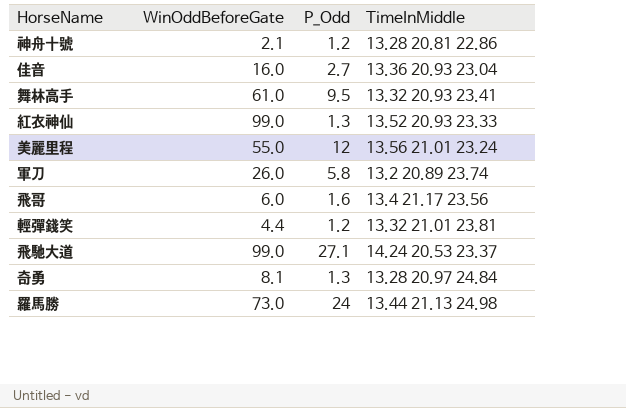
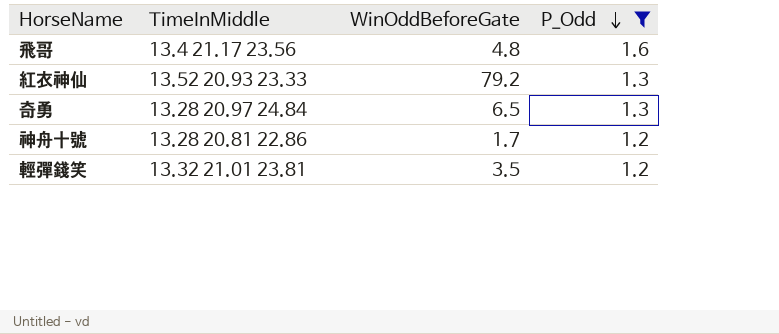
filter: none -> P_Odd <= 1.6
row order: none -> P_Odd descending
column TimeInMiddle | position: 4 -> 2
飛哥 | WinOddBeforeGate: 6.0 -> 4.8
紅衣神仙 | WinOddBeforeGate: 99.0 -> 79.2
奇勇 | WinOddBeforeGate: 8.1 -> 6.5
神舟十號 | WinOddBeforeGate: 2.1 -> 1.7
輕彈錢笑 | WinOddBeforeGate: 4.4 -> 3.5

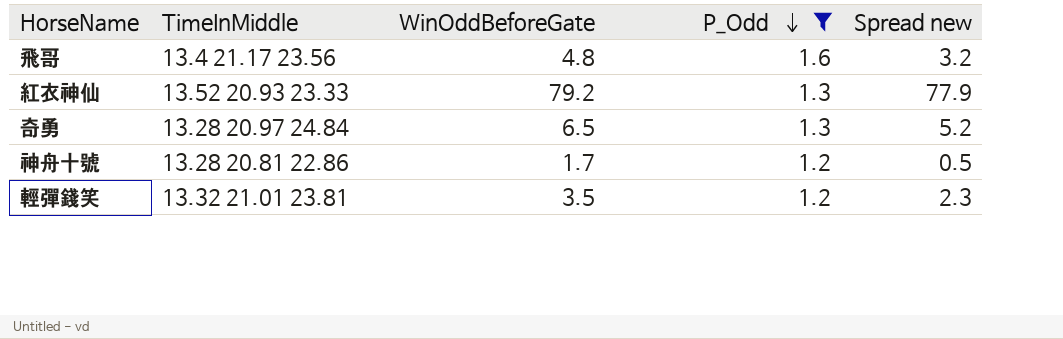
column Spread new | formula: none -> [WinOddBeforeGate] - [P_Odd]

